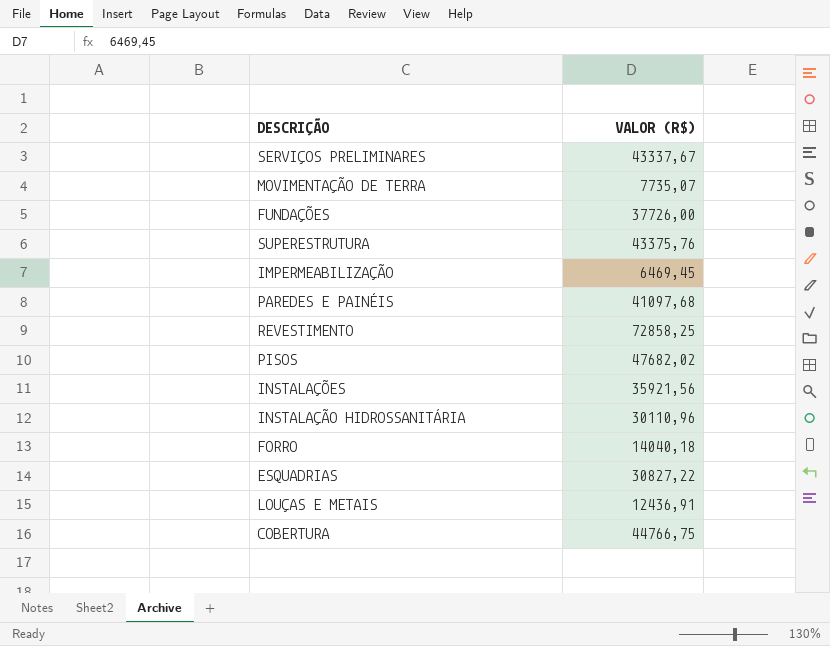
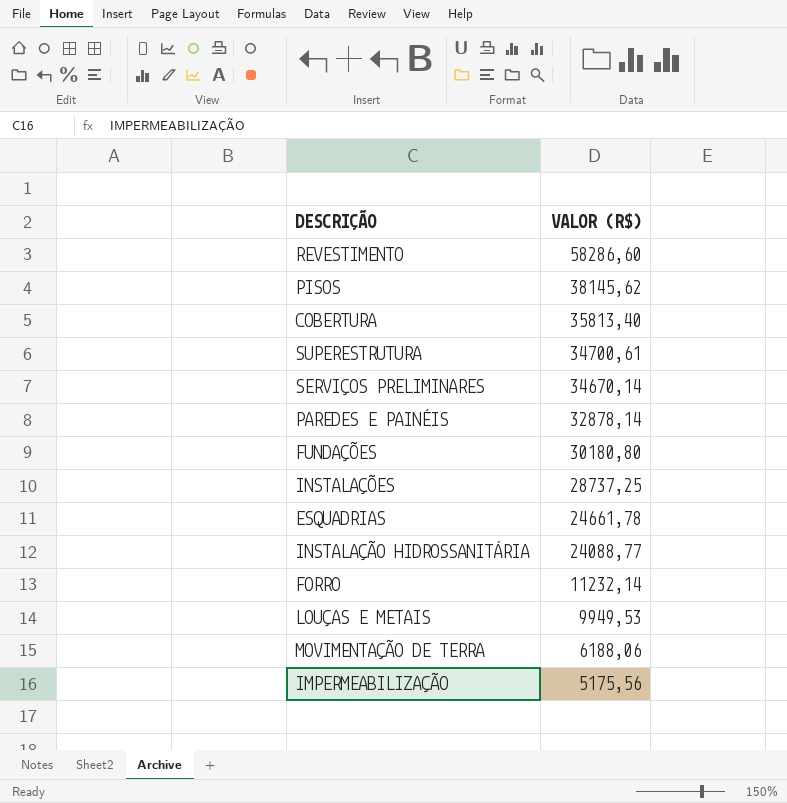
row order: none -> VALOR (R$) descending
REVESTIMENTO | VALOR (R$): 72858,25 -> 58286,60
PISOS | VALOR (R$): 47682,02 -> 38145,62
COBERTURA | VALOR (R$): 44766,75 -> 35813,40
SUPERESTRUTURA | VALOR (R$): 43375,76 -> 34700,61
SERVIÇOS PRELIMINARES | VALOR (R$): 43337,67 -> 34670,14
PAREDES E PAINÉIS | VALOR (R$): 41097,68 -> 32878,14
FUNDAÇÕES | VALOR (R$): 37726,00 -> 30180,80
INSTALAÇÕES | VALOR (R$): 35921,56 -> 28737,25
ESQUADRIAS | VALOR (R$): 30827,22 -> 24661,78
INSTALAÇÃO HIDROSSANITÁRIA | VALOR (R$): 30110,96 -> 24088,77
FORRO | VALOR (R$): 14040,18 -> 11232,14
LOUÇAS E METAIS | VALOR (R$): 12436,91 -> 9949,53
MOVIMENTAÇÃO DE TERRA | VALOR (R$): 7735,07 -> 6188,06
IMPERMEABILIZAÇÃO | VALOR (R$): 6469,45 -> 5175,56

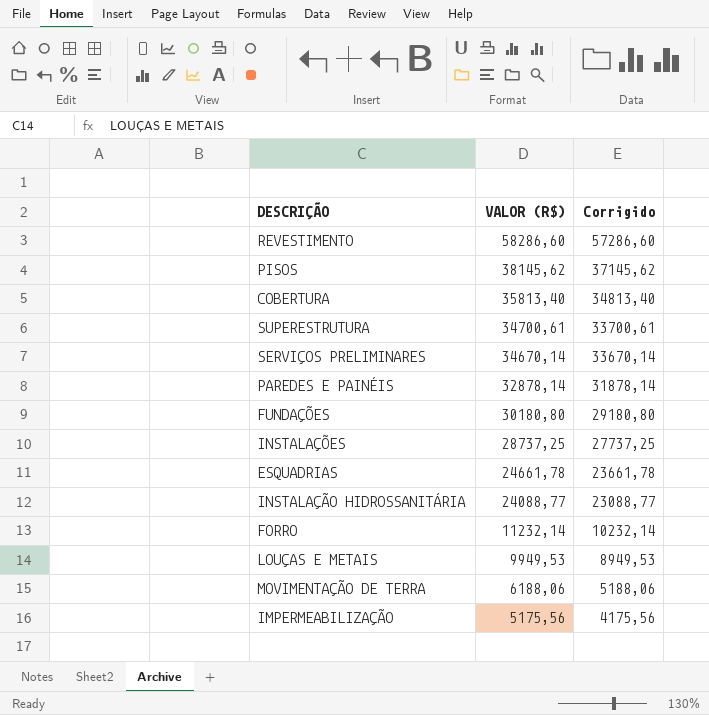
column Corrigido | formula: none -> [VALOR (R$)] - 1000

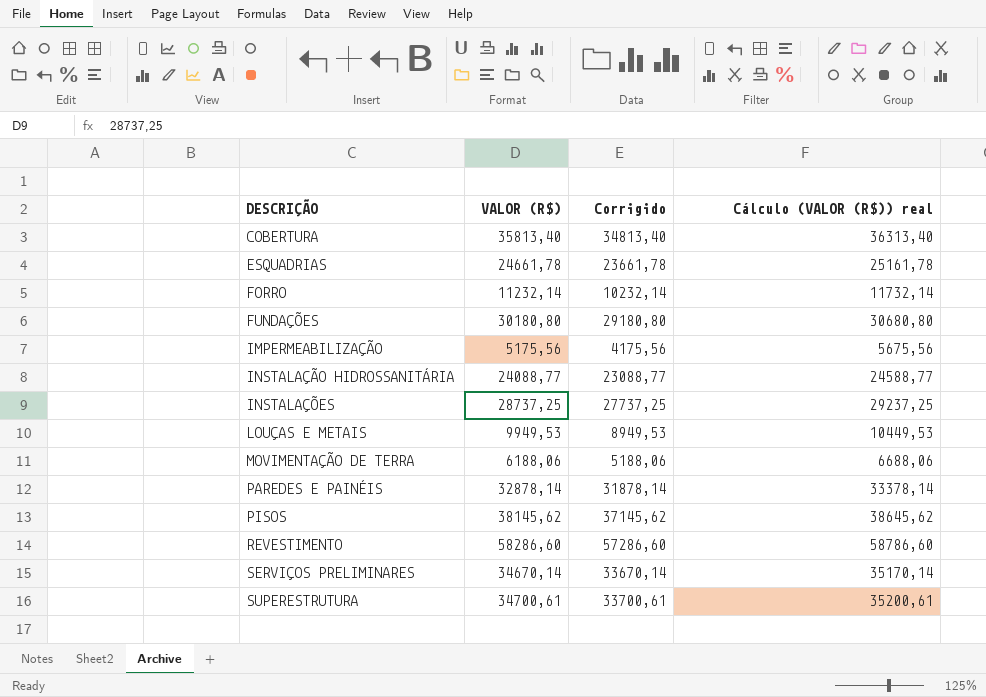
row order: VALOR (R$) descending -> DESCRIÇÃO ascending
column Cálculo (VALOR (R$)) real | formula: none -> [VALOR (R$)] + 500

